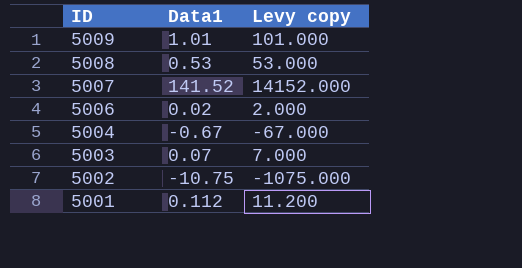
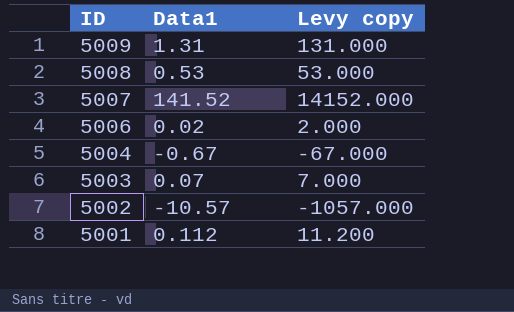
5009 | Data1: 1.01 -> 1.31
5009 | Levy copy: 101.000 -> 131.000
5002 | Data1: -10.75 -> -10.57
5002 | Levy copy: -1075.000 -> -1057.000

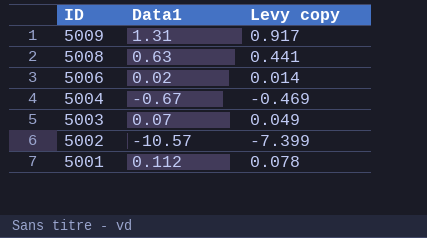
column Levy copy | formula: [Data1] * 100 -> [Data1] * 0.7
row 5007: 141.52 | 14152.000 -> none
5008 | Data1: 0.53 -> 0.63

